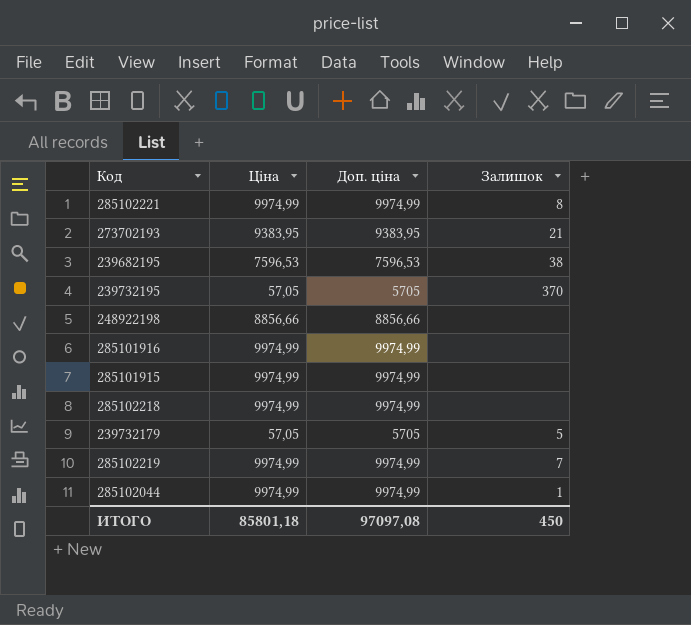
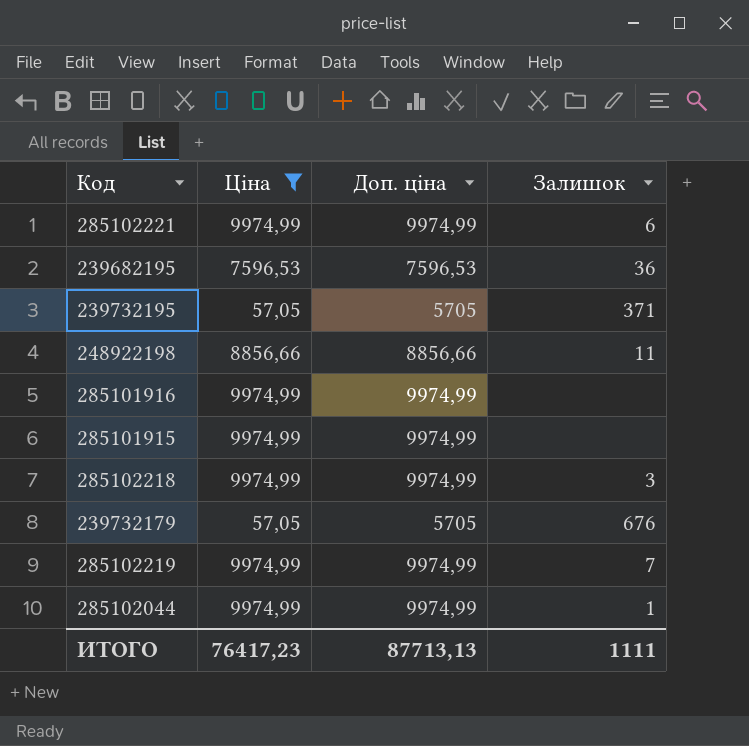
filter: none -> Ціна != 9383,95
285102221 | Залишок: 8 -> 6
239682195 | Залишок: 38 -> 36
239732195 | Залишок: 370 -> 371
248922198 | Залишок: none -> 11
285102218 | Залишок: none -> 3
239732179 | Залишок: 5 -> 676
ИТОГО | Ціна: 85801,18 -> 76417,23
ИТОГО | Доп. ціна: 97097,08 -> 87713,13
ИТОГО | Залишок: 450 -> 1111

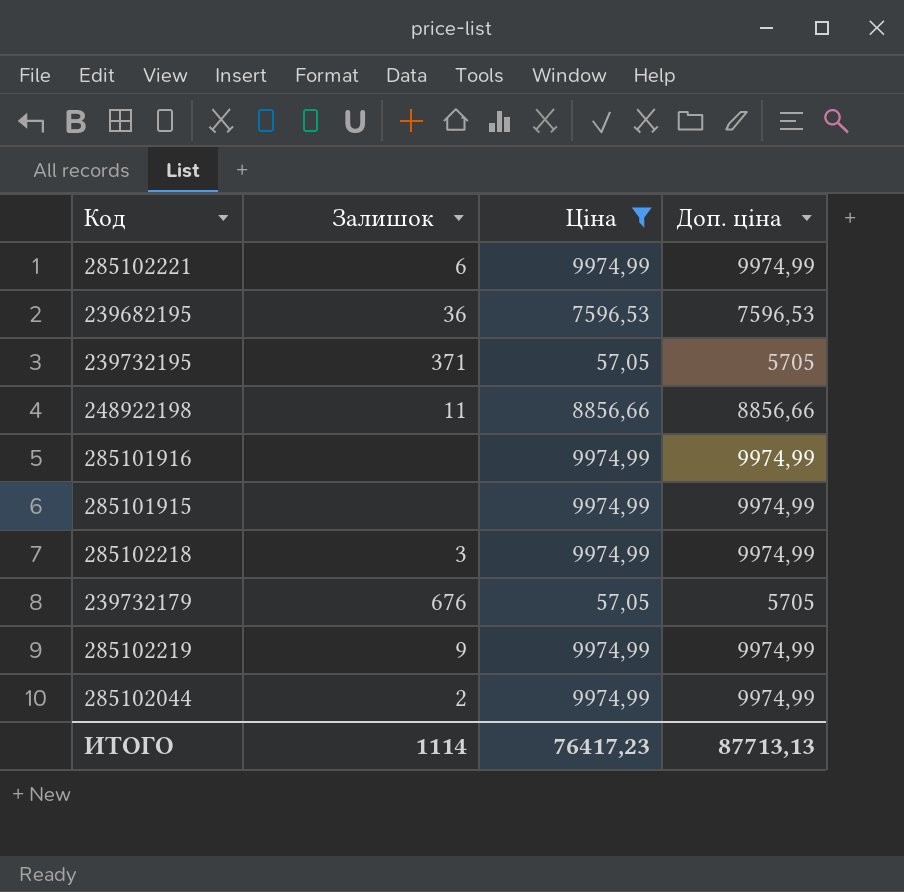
column Залишок | position: 4 -> 2
285102219 | Залишок: 7 -> 9
285102044 | Залишок: 1 -> 2
ИТОГО | Залишок: 1111 -> 1114

